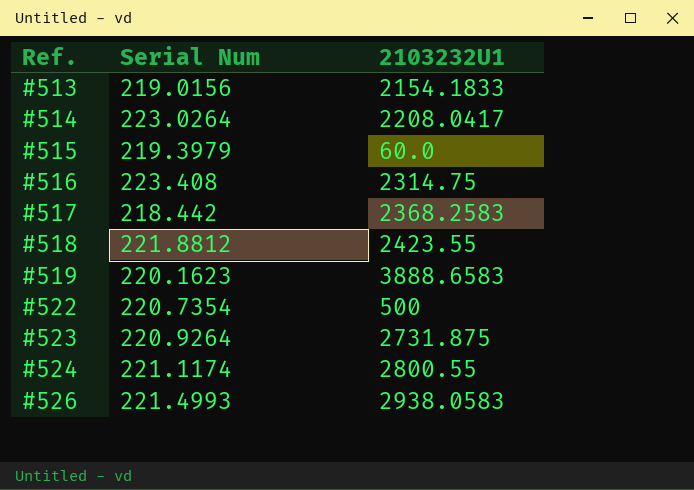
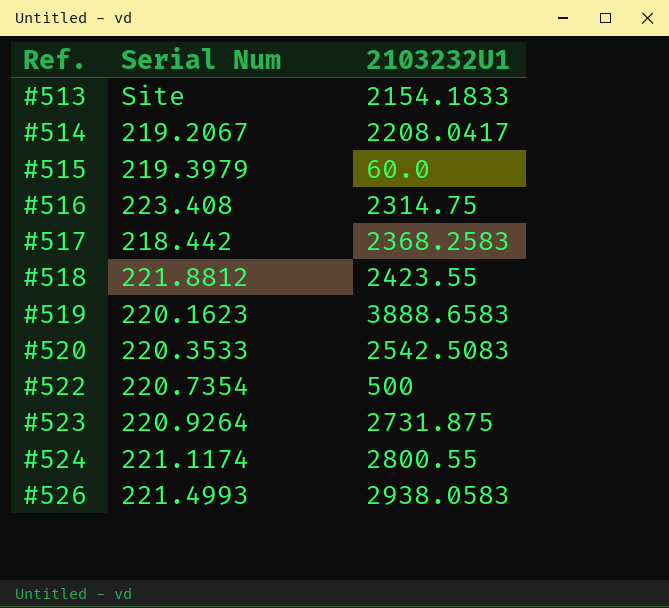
#513 | Serial Num: 219.0156 -> Site
#514 | Serial Num: 223.0264 -> 219.2067
row #520: none -> 220.3533 | 2542.5083

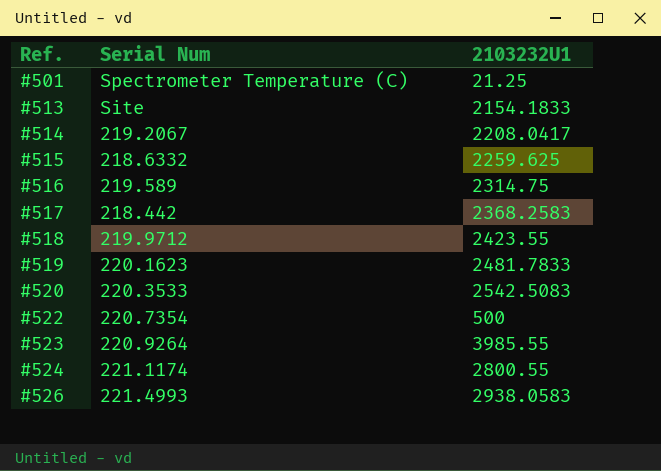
row #501: none -> Spectrometer Temperature (C) | 21.25
#515 | Serial Num: 219.3979 -> 218.6332
#515 | 2103232U1: 60.0 -> 2259.625
#516 | Serial Num: 223.408 -> 219.589
#518 | Serial Num: 221.8812 -> 219.9712
#519 | 2103232U1: 3888.6583 -> 2481.7833
#523 | 2103232U1: 2731.875 -> 3985.55

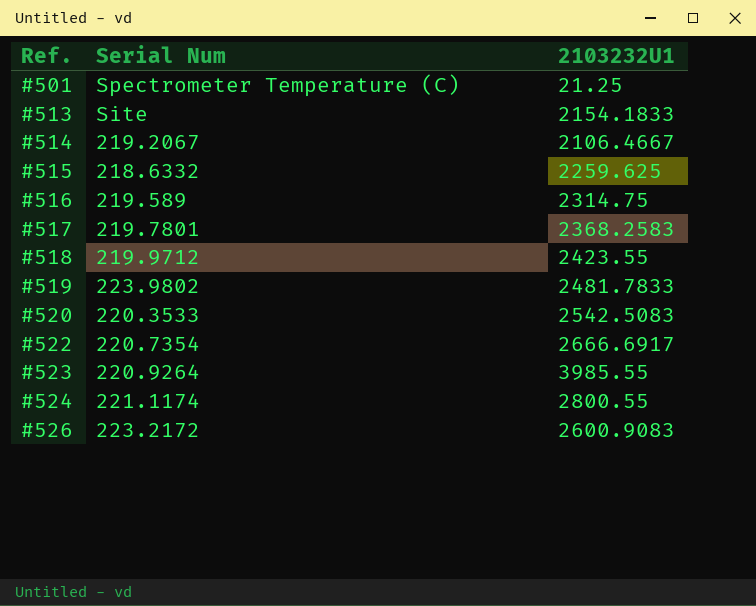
#514 | 2103232U1: 2208.0417 -> 2106.4667
#517 | Serial Num: 218.442 -> 219.7801
#519 | Serial Num: 220.1623 -> 223.9802
#522 | 2103232U1: 500 -> 2666.6917
#526 | Serial Num: 221.4993 -> 223.2172
#526 | 2103232U1: 2938.0583 -> 2600.9083

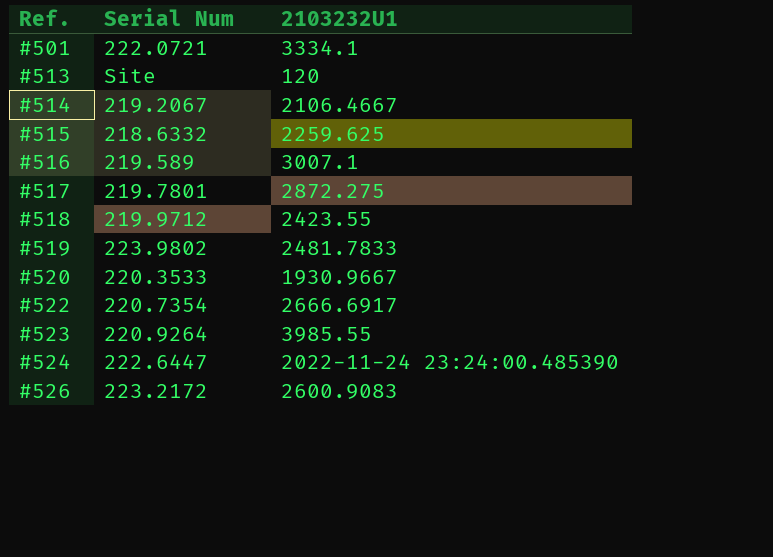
#501 | Serial Num: Spectrometer Temperature (C) -> 222.0721
#501 | 2103232U1: 21.25 -> 3334.1
#513 | 2103232U1: 2154.1833 -> 120
#516 | 2103232U1: 2314.75 -> 3007.1
#517 | 2103232U1: 2368.2583 -> 2872.275
#520 | 2103232U1: 2542.5083 -> 1930.9667
#524 | Serial Num: 221.1174 -> 222.6447
#524 | 2103232U1: 2800.55 -> 2022-11-24 23:24:00.485390

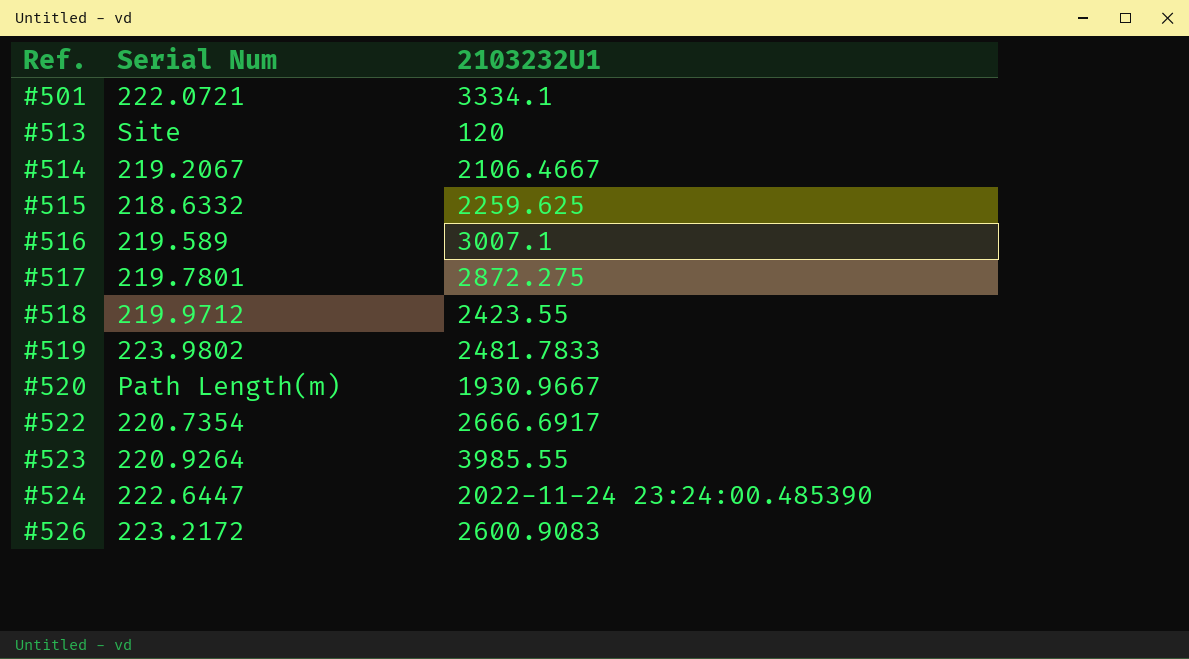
#520 | Serial Num: 220.3533 -> Path Length(m)

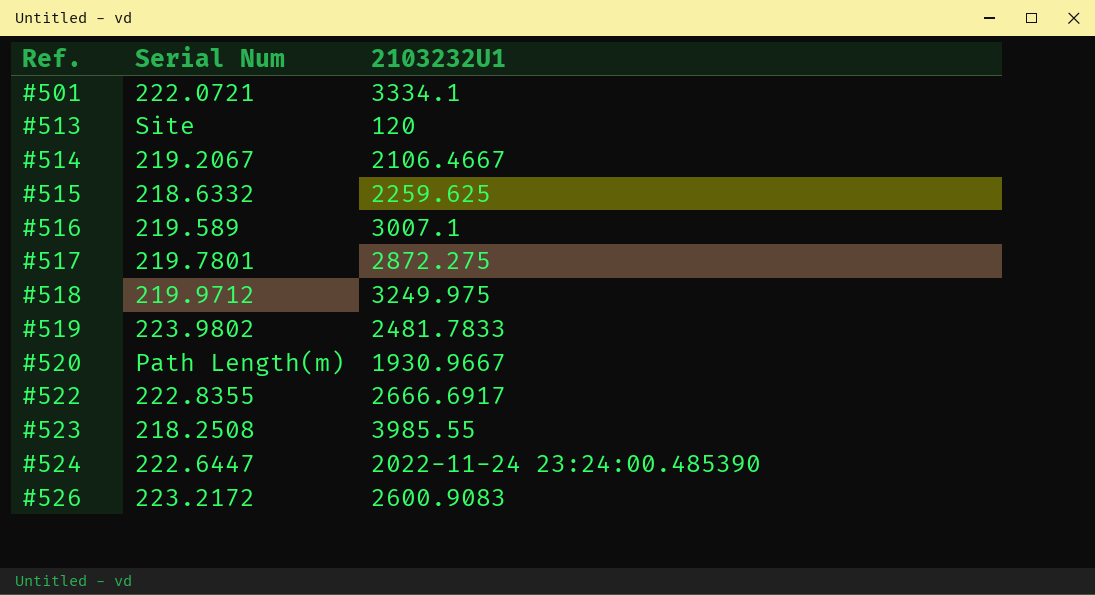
#518 | 2103232U1: 2423.55 -> 3249.975
#522 | Serial Num: 220.7354 -> 222.8355
#523 | Serial Num: 220.9264 -> 218.2508

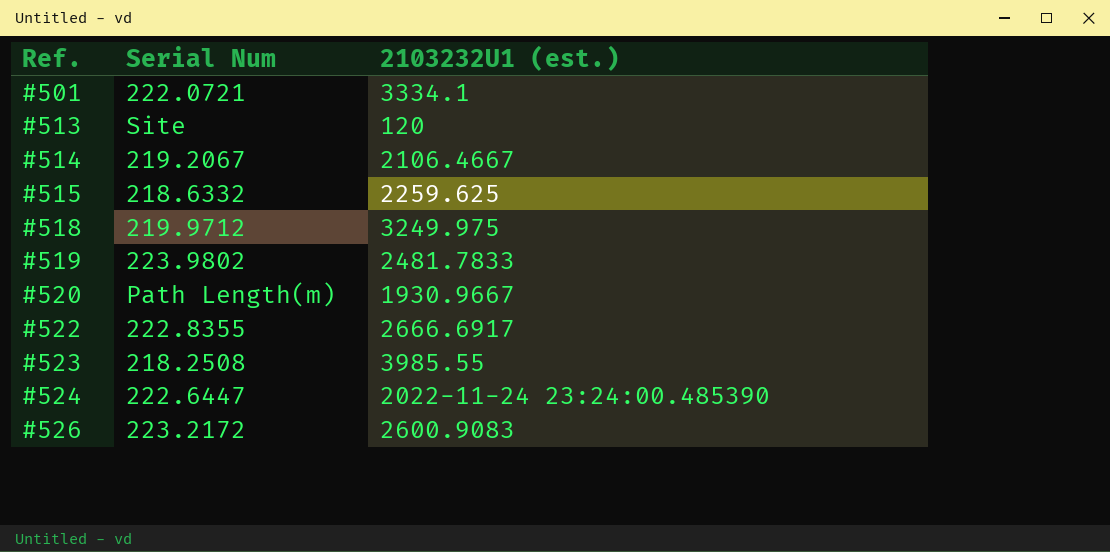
column name: 2103232U1 -> 2103232U1 (est.)
row #516: 219.589 | 3007.1 -> none
row #517: 219.7801 | 2872.275 -> none

